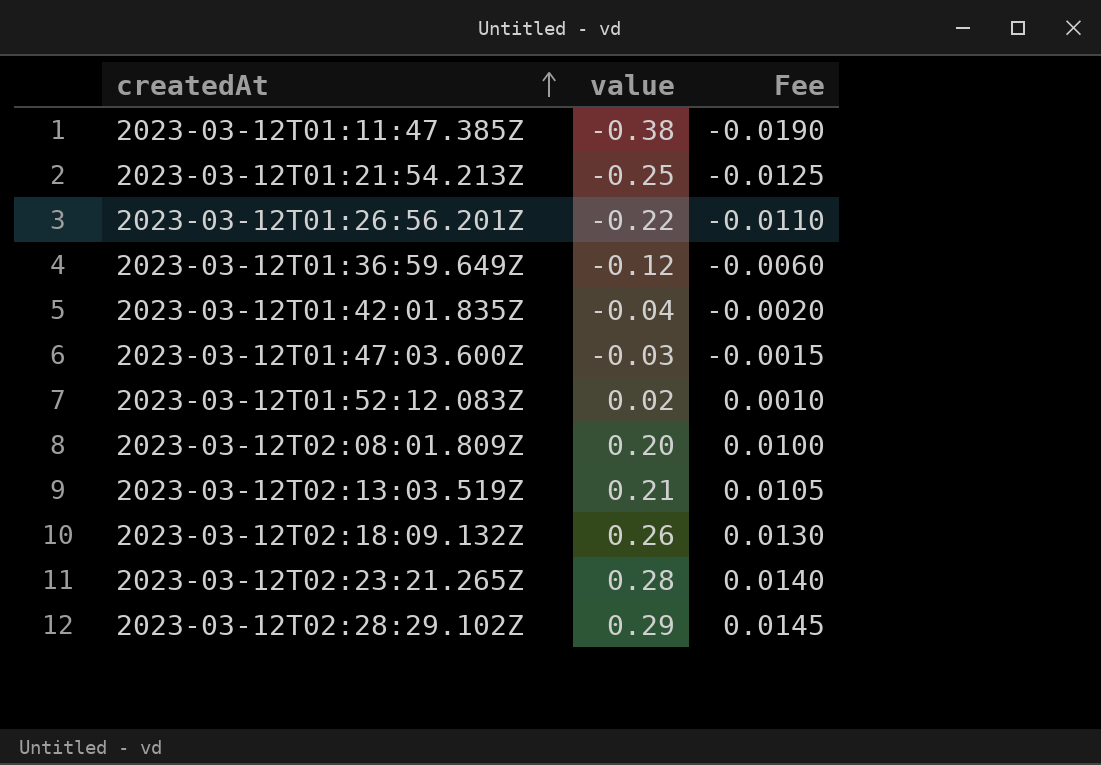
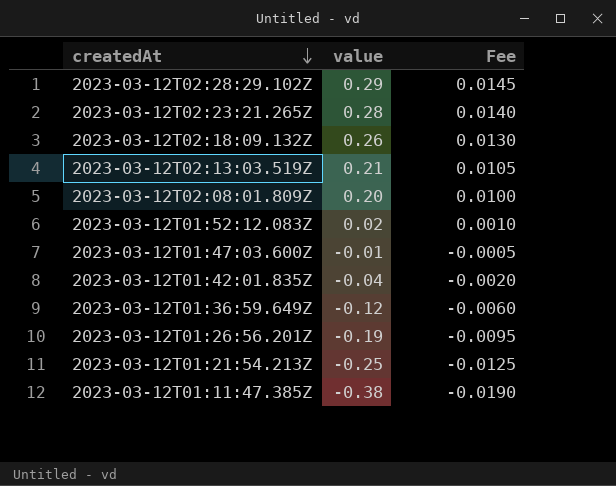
row order: createdAt ascending -> createdAt descending
2023-03-12T01:47:03.600Z | value: -0.03 -> -0.01
2023-03-12T01:47:03.600Z | Fee: -0.0015 -> -0.0005
2023-03-12T01:26:56.201Z | value: -0.22 -> -0.19
2023-03-12T01:26:56.201Z | Fee: -0.0110 -> -0.0095

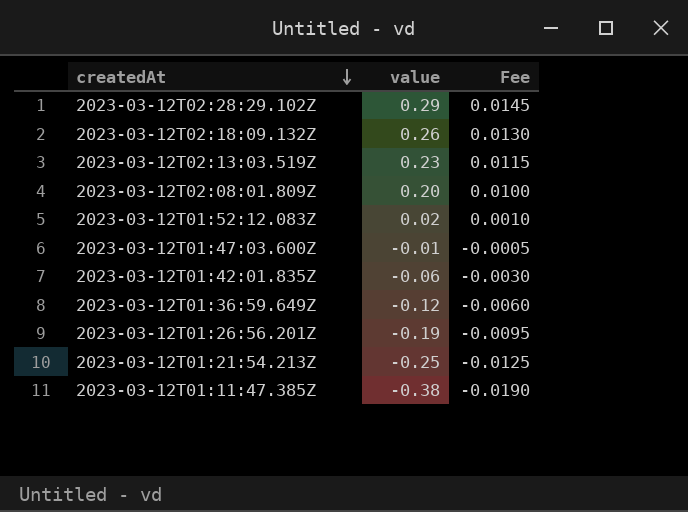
row 2023-03-12T02:23:21.265Z: 0.28 | 0.0140 -> none
2023-03-12T02:13:03.519Z | value: 0.21 -> 0.23
2023-03-12T02:13:03.519Z | Fee: 0.0105 -> 0.0115
2023-03-12T01:42:01.835Z | value: -0.04 -> -0.06
2023-03-12T01:42:01.835Z | Fee: -0.0020 -> -0.0030

